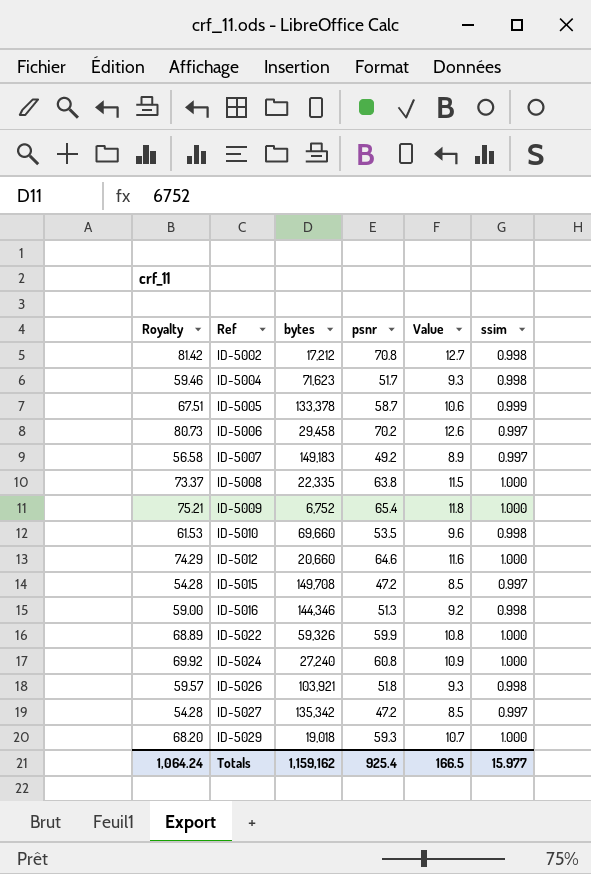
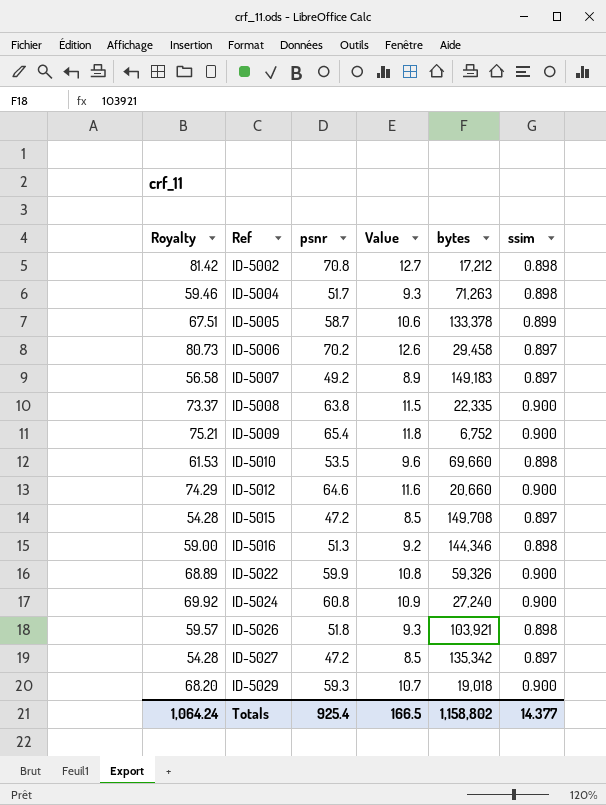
column bytes | position: 3 -> 5
ID-5002 | ssim: 0.998 -> 0.898
ID-5004 | bytes: 71,623 -> 71,263
ID-5004 | ssim: 0.998 -> 0.898
ID-5005 | ssim: 0.999 -> 0.899
ID-5006 | ssim: 0.997 -> 0.897
ID-5007 | ssim: 0.997 -> 0.897
ID-5008 | ssim: 1.000 -> 0.900
ID-5009 | ssim: 1.000 -> 0.900
ID-5010 | ssim: 0.998 -> 0.898
ID-5012 | ssim: 1.000 -> 0.900
ID-5015 | ssim: 0.997 -> 0.897
ID-5016 | ssim: 0.998 -> 0.898
ID-5022 | ssim: 1.000 -> 0.900
ID-5024 | ssim: 1.000 -> 0.900
ID-5026 | ssim: 0.998 -> 0.898
ID-5027 | ssim: 0.997 -> 0.897
ID-5029 | ssim: 1.000 -> 0.900
Totals | bytes: 1,159,162 -> 1,158,802
Totals | ssim: 15.977 -> 14.377

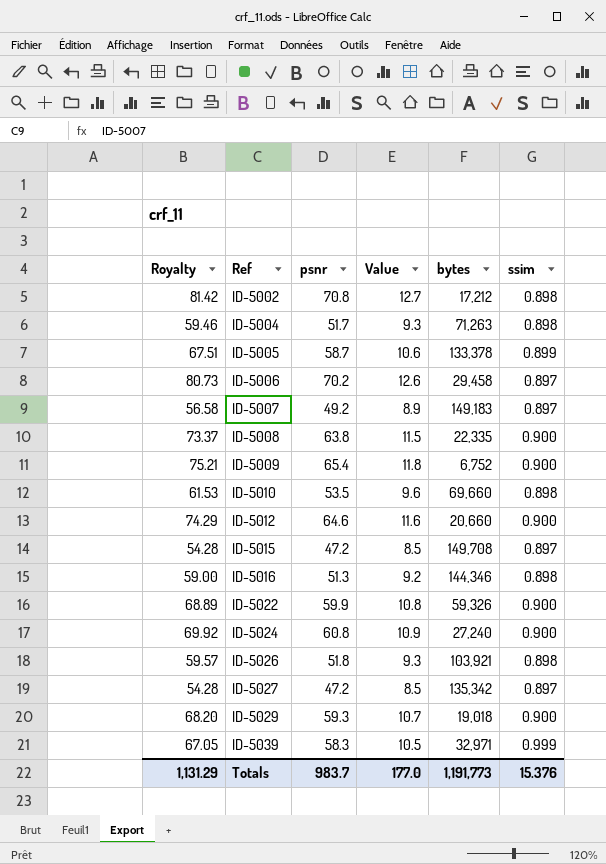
row ID-5039: none -> 67.05 | 58.3 | 10.5 | 32,971 | 0.999
Totals | Royalty: 1,064.24 -> 1,131.29
Totals | psnr: 925.4 -> 983.7
Totals | Value: 166.5 -> 177.0
Totals | bytes: 1,158,802 -> 1,191,773
Totals | ssim: 14.377 -> 15.376

